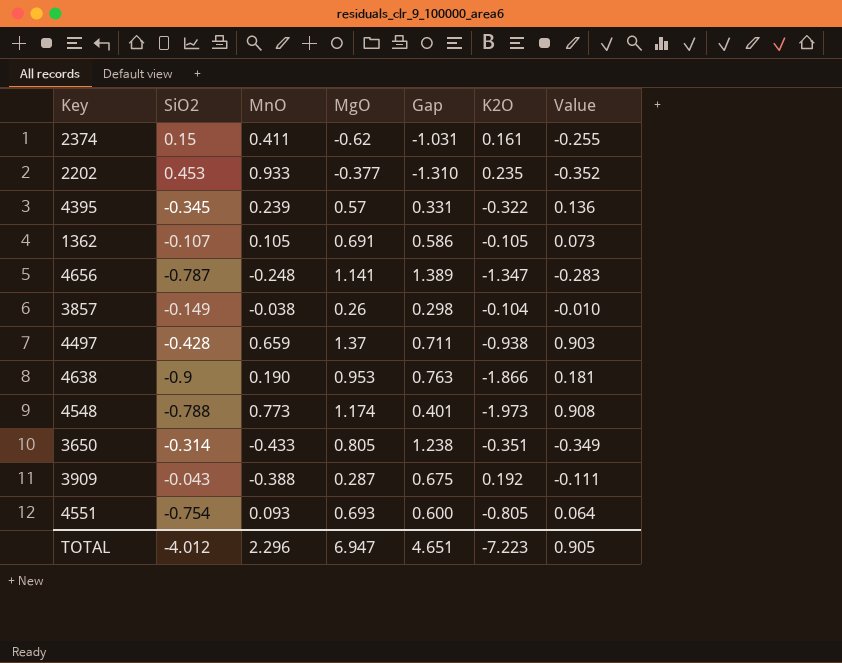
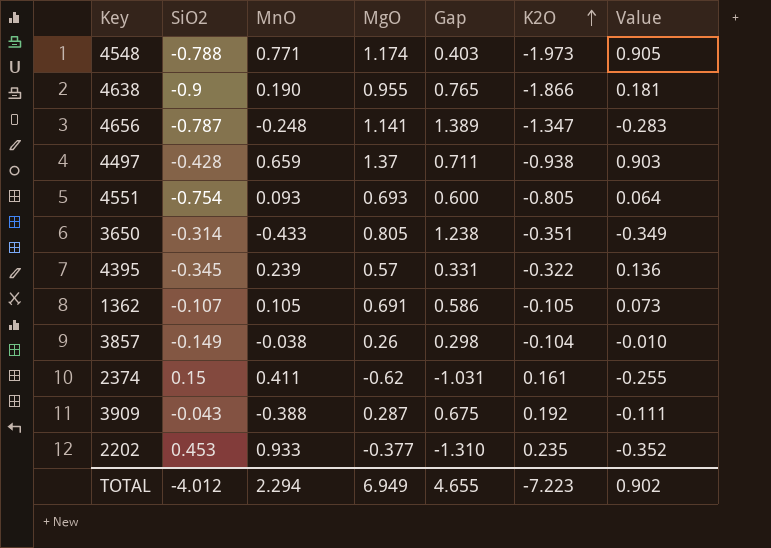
row order: none -> K2O ascending
4548 | MnO: 0.773 -> 0.771
4548 | Gap: 0.401 -> 0.403
4548 | Value: 0.908 -> 0.905
4638 | MgO: 0.953 -> 0.955
4638 | Gap: 0.763 -> 0.765
TOTAL | MnO: 2.296 -> 2.294
TOTAL | MgO: 6.947 -> 6.949
TOTAL | Gap: 4.651 -> 4.655
TOTAL | Value: 0.905 -> 0.902

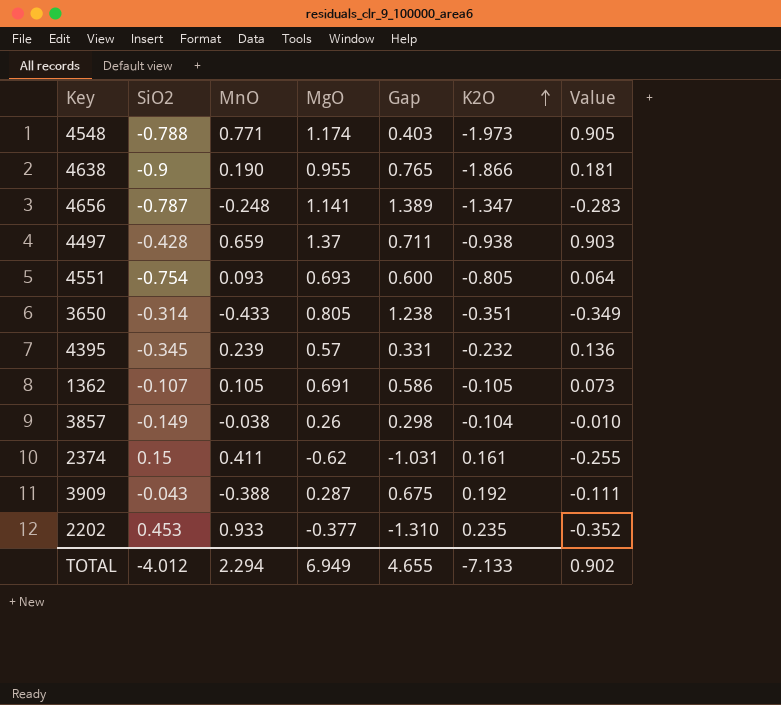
4395 | K2O: -0.322 -> -0.232
TOTAL | K2O: -7.223 -> -7.133

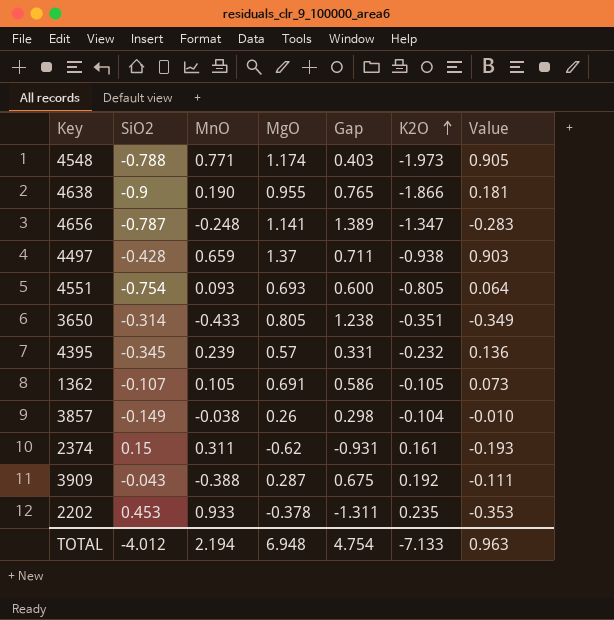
2374 | MnO: 0.411 -> 0.311
2374 | Gap: -1.031 -> -0.931
2374 | Value: -0.255 -> -0.193
2202 | MgO: -0.377 -> -0.378
2202 | Gap: -1.310 -> -1.311
2202 | Value: -0.352 -> -0.353
TOTAL | MnO: 2.294 -> 2.194
TOTAL | MgO: 6.949 -> 6.948
TOTAL | Gap: 4.655 -> 4.754
TOTAL | Value: 0.902 -> 0.963

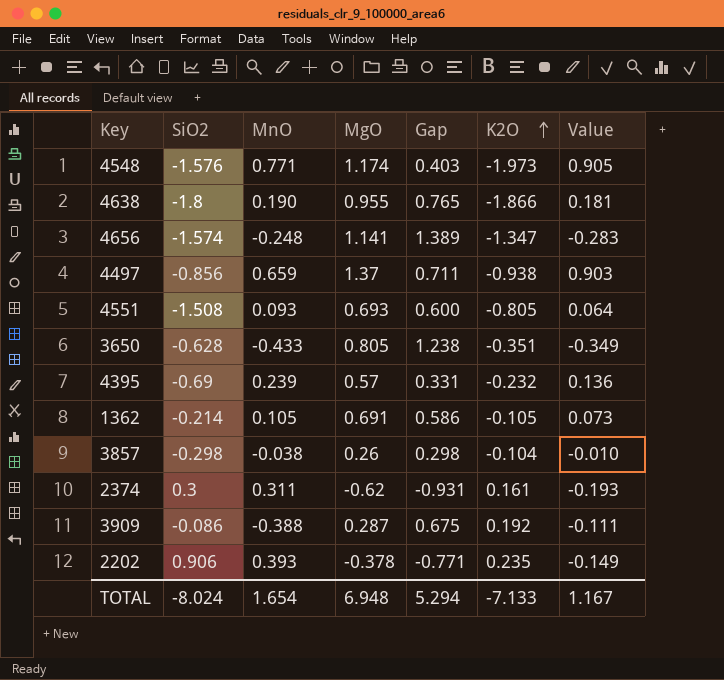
4548 | SiO2: -0.788 -> -1.576
4638 | SiO2: -0.9 -> -1.8
4656 | SiO2: -0.787 -> -1.574
4497 | SiO2: -0.428 -> -0.856
4551 | SiO2: -0.754 -> -1.508
3650 | SiO2: -0.314 -> -0.628
4395 | SiO2: -0.345 -> -0.69
1362 | SiO2: -0.107 -> -0.214
3857 | SiO2: -0.149 -> -0.298
2374 | SiO2: 0.15 -> 0.3
3909 | SiO2: -0.043 -> -0.086
2202 | SiO2: 0.453 -> 0.906
2202 | MnO: 0.933 -> 0.393
2202 | Gap: -1.311 -> -0.771
2202 | Value: -0.353 -> -0.149
TOTAL | SiO2: -4.012 -> -8.024
TOTAL | MnO: 2.194 -> 1.654
TOTAL | Gap: 4.754 -> 5.294
TOTAL | Value: 0.963 -> 1.167

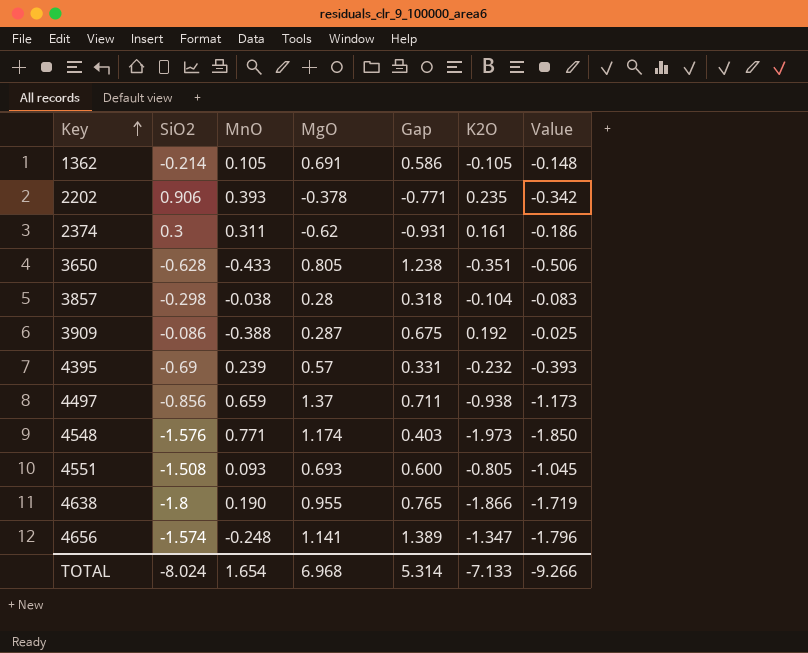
row order: K2O ascending -> Key ascending
column Value | formula: [MnO] * [MgO] -> [SiO2] * [MgO]
3857 | MgO: 0.26 -> 0.28
3857 | Gap: 0.298 -> 0.318
TOTAL | MgO: 6.948 -> 6.968
TOTAL | Gap: 5.294 -> 5.314
TOTAL | Value: 1.167 -> -9.266

